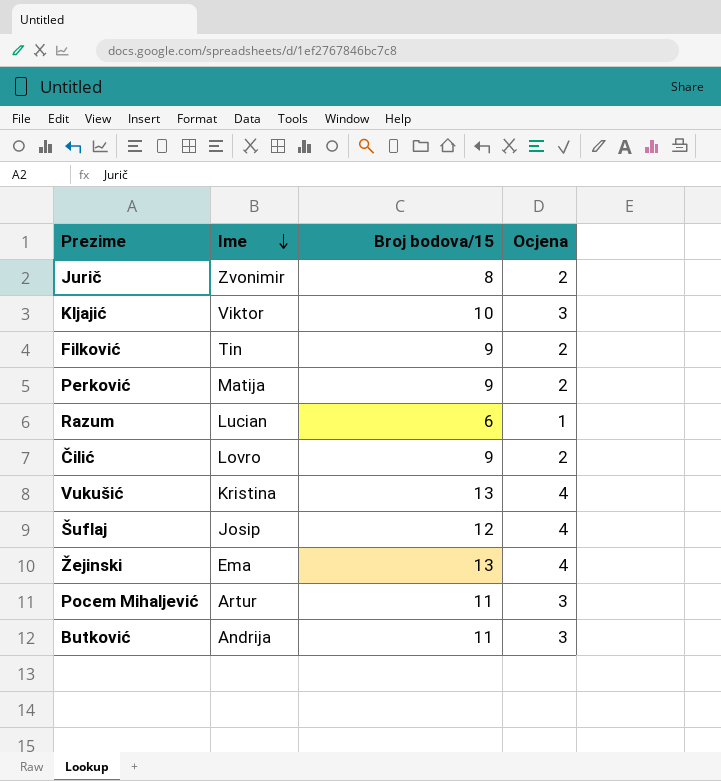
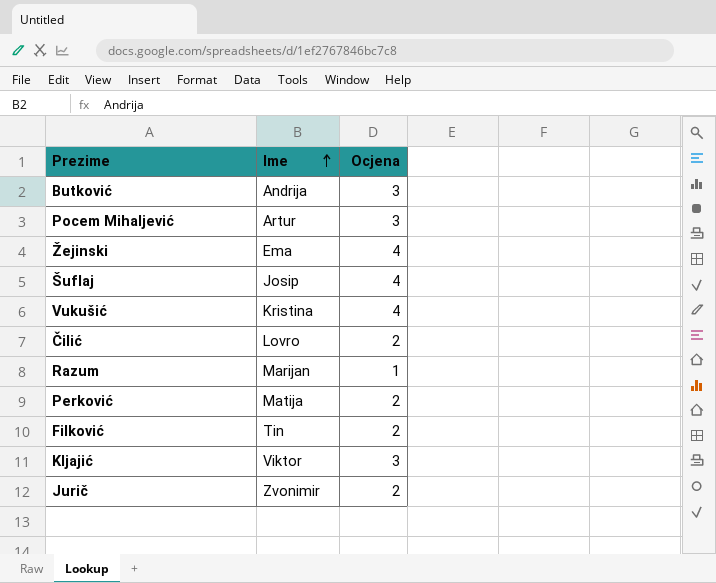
row order: Ime descending -> Ime ascending
column Broj bodova/15 | position: 3 -> none
Razum | Ime: Lucian -> Marijan

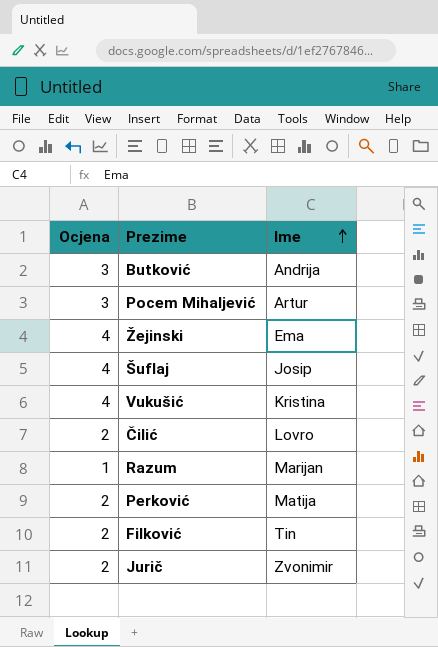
column Ocjena | position: 3 -> 1
row Kljajić: Viktor | 3 -> none

